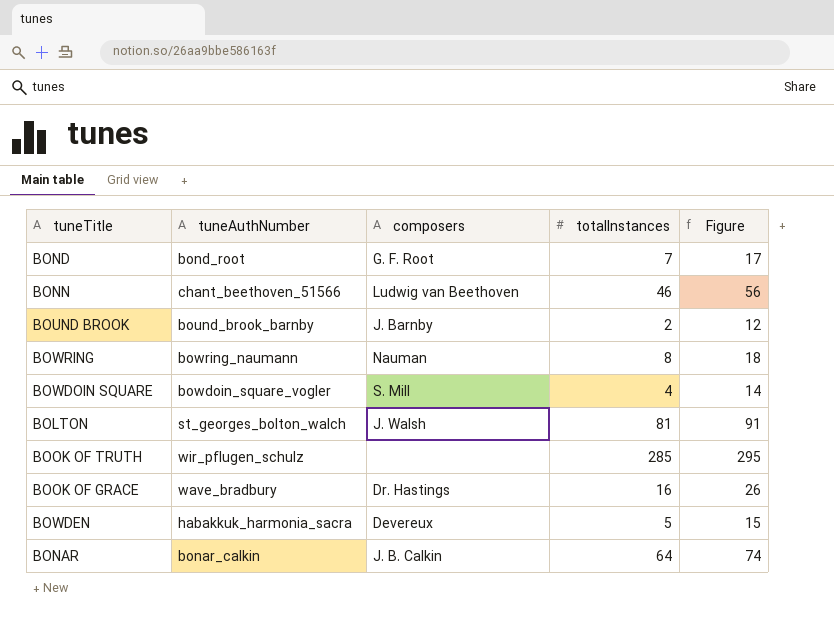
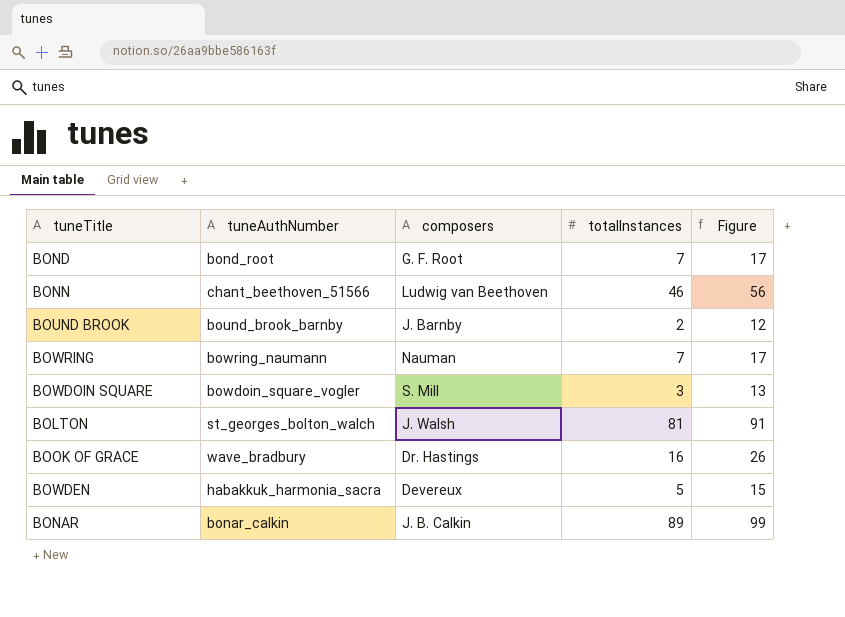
row BOOK OF TRUTH: wir_pflugen_schulz | none | 285 | 295 -> none
BOWRING | totalInstances: 8 -> 7
BOWRING | Figure: 18 -> 17
BOWDOIN SQUARE | totalInstances: 4 -> 3
BOWDOIN SQUARE | Figure: 14 -> 13
BONAR | totalInstances: 64 -> 89
BONAR | Figure: 74 -> 99

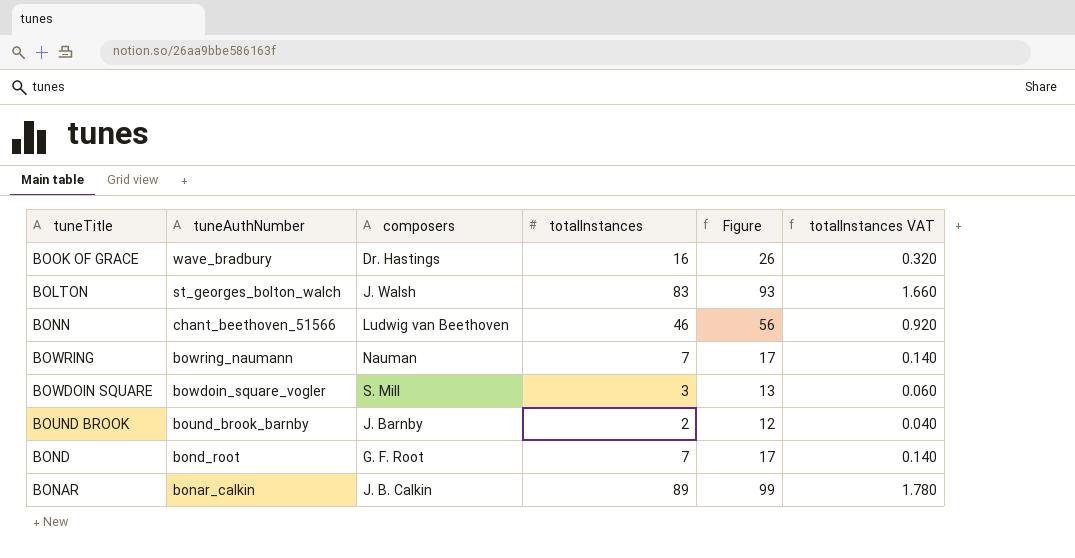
row order: none -> tuneAuthNumber descending
column totalInstances VAT | formula: none -> [totalInstances] * 0.02
row BOWDEN: habakkuk_harmonia_sacra | Devereux | 5 | 15 -> none
BOLTON | totalInstances: 81 -> 83
BOLTON | Figure: 91 -> 93

